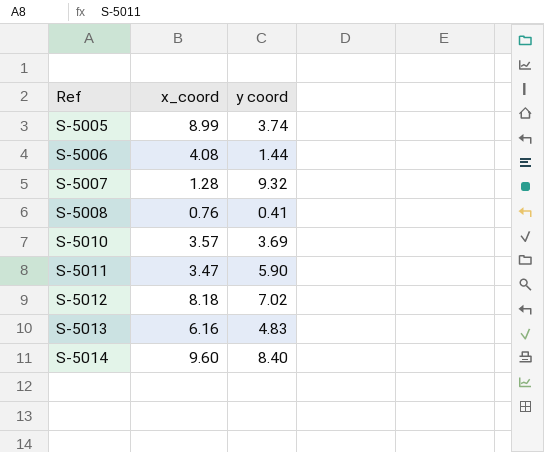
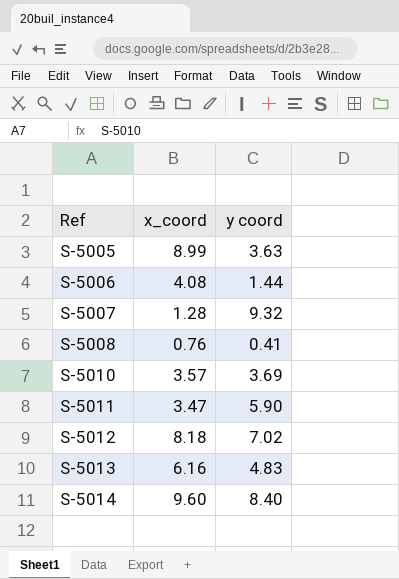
S-5005 | y coord: 3.74 -> 3.63

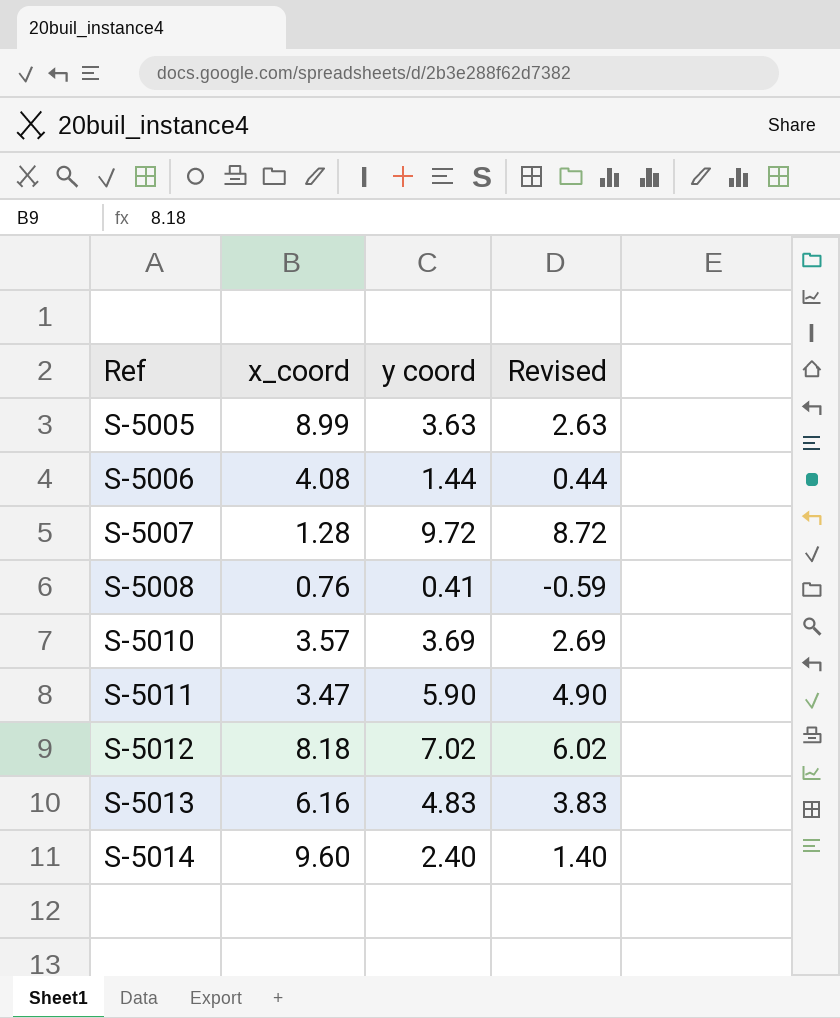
column Revised | formula: none -> [y coord] - 1
S-5007 | y coord: 9.32 -> 9.72
S-5014 | y coord: 8.40 -> 2.40

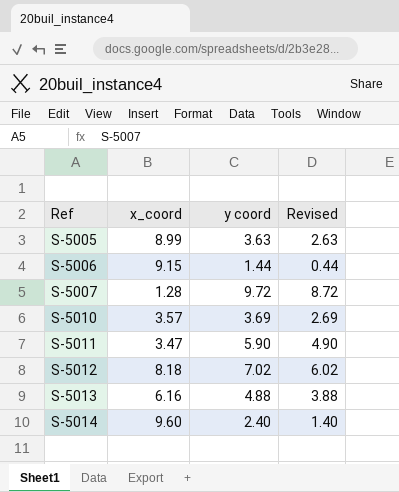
row S-5008: 0.76 | 0.41 | -0.59 -> none
S-5006 | x_coord: 4.08 -> 9.15
S-5013 | y coord: 4.83 -> 4.88
S-5013 | Revised: 3.83 -> 3.88

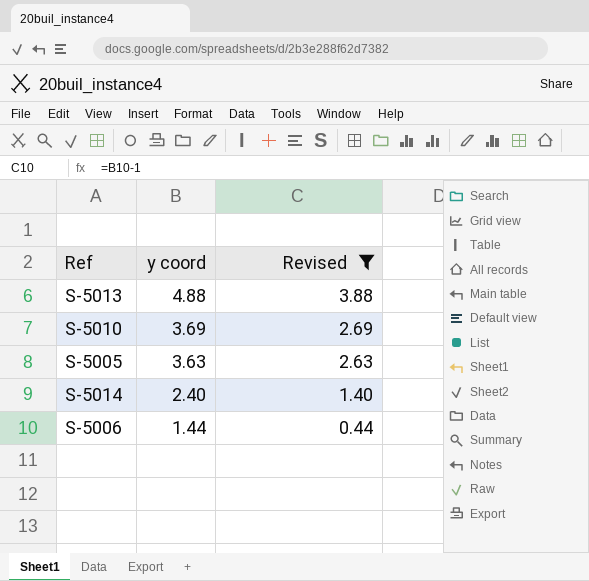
filter: none -> Revised <= 3.88
row order: Ref ascending -> y coord descending
column x_coord | position: 2 -> none

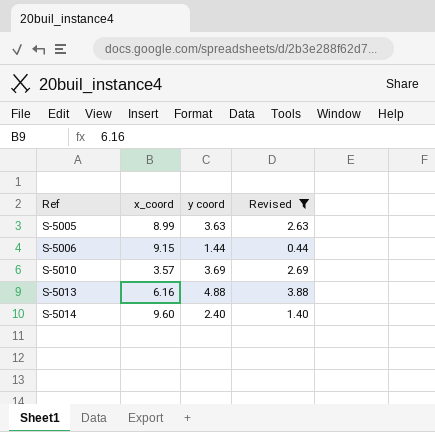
row order: y coord descending -> Ref ascending
column x_coord | position: none -> 2

